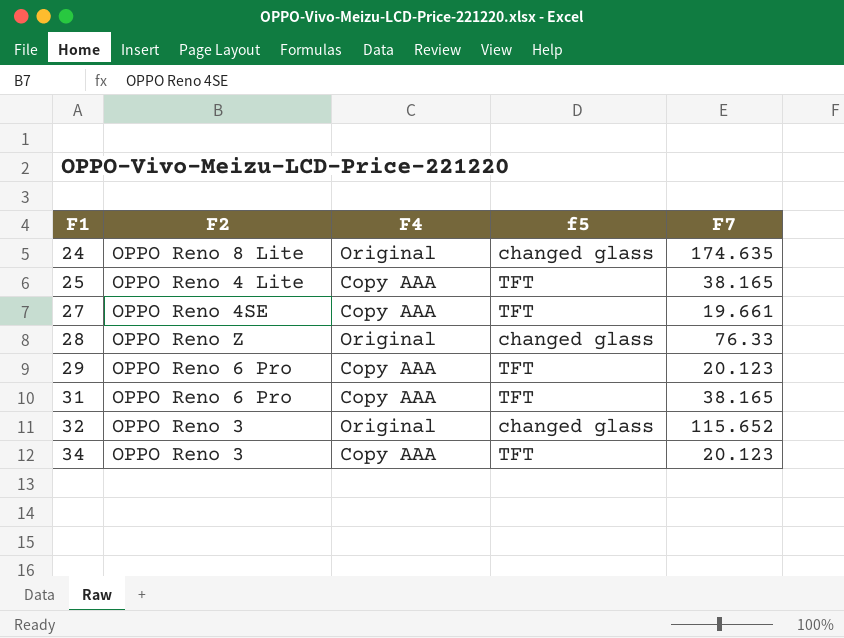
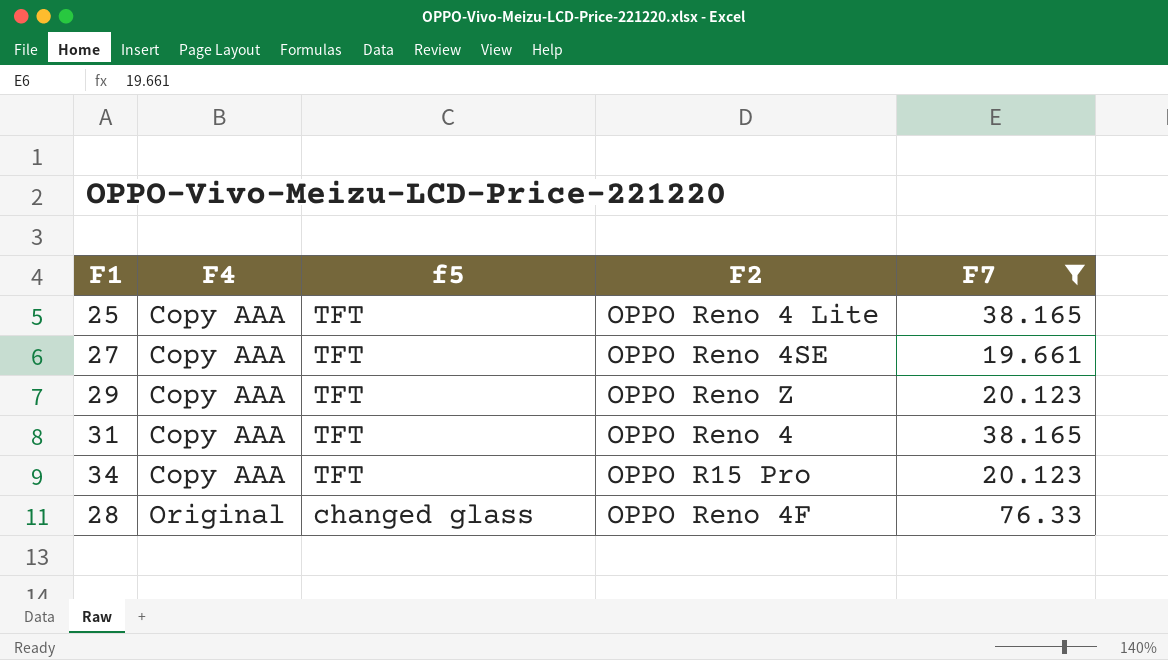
filter: none -> F7 <= 76.33
row order: F1 ascending -> F4 ascending
column F2 | position: 2 -> 4
29 | F2: OPPO Reno 6 Pro -> OPPO Reno Z
31 | F2: OPPO Reno 6 Pro -> OPPO Reno 4
34 | F2: OPPO Reno 3 -> OPPO R15 Pro
28 | F2: OPPO Reno Z -> OPPO Reno 4F

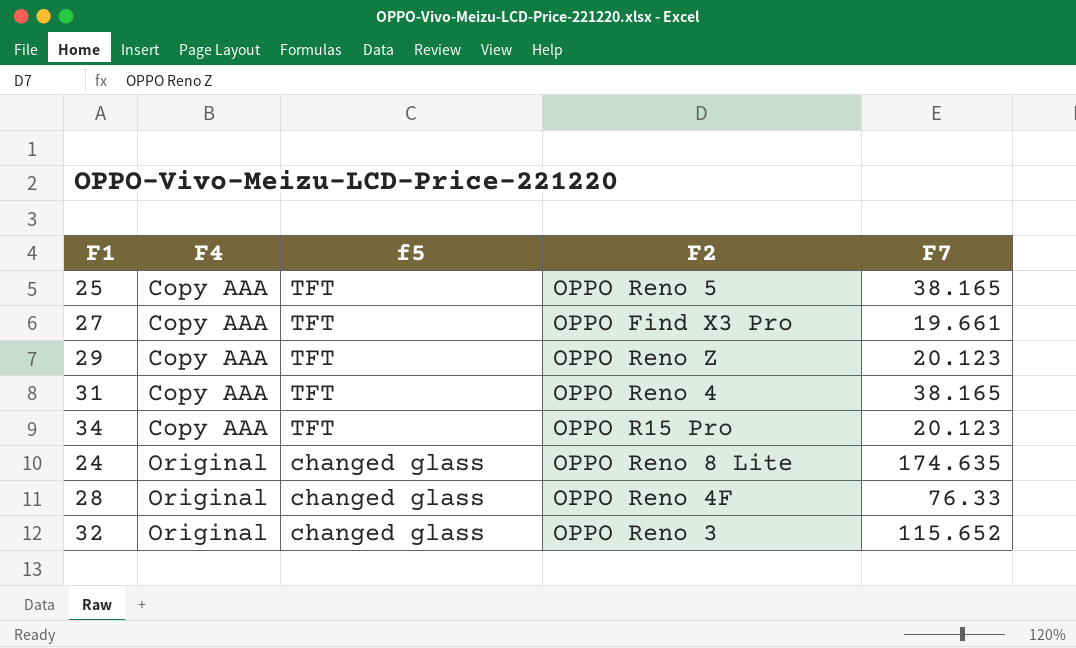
filter: F7 <= 76.33 -> none
25 | F2: OPPO Reno 4 Lite -> OPPO Reno 5
27 | F2: OPPO Reno 4SE -> OPPO Find X3 Pro

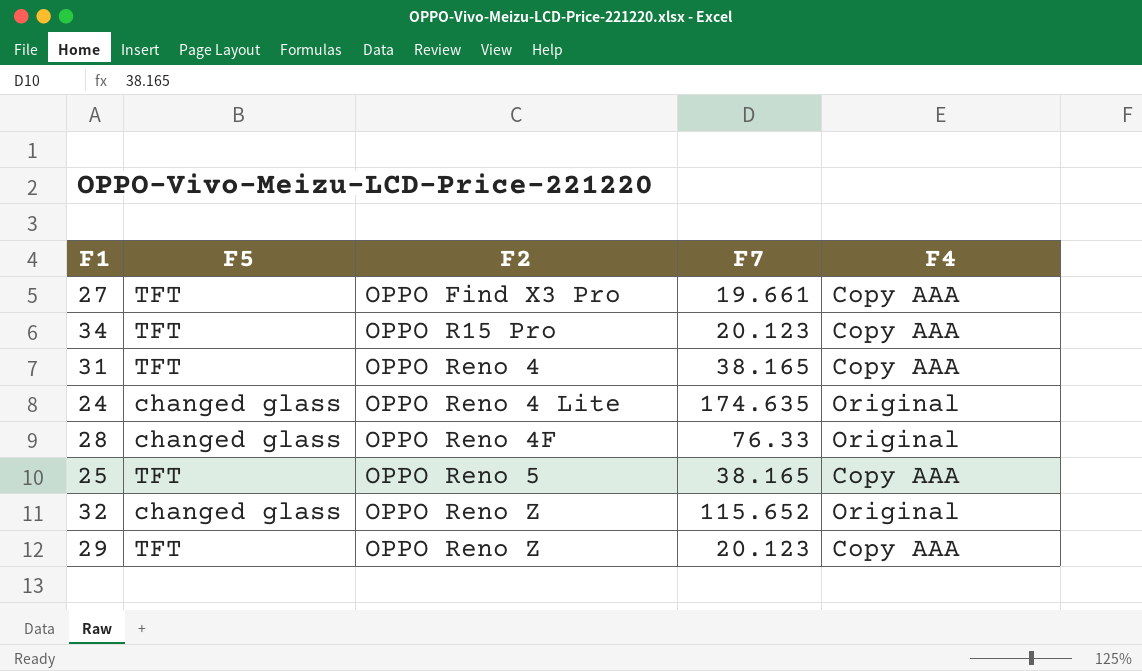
row order: F4 ascending -> F2 ascending
column name: f5 -> F5
column F4 | position: 2 -> 5
24 | F2: OPPO Reno 8 Lite -> OPPO Reno 4 Lite
32 | F2: OPPO Reno 3 -> OPPO Reno Z

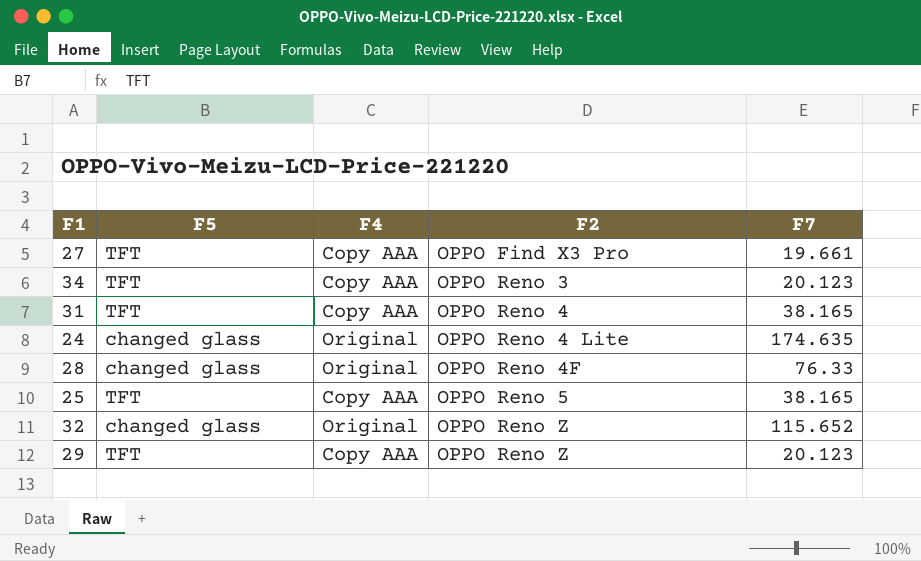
column F4 | position: 5 -> 3
34 | F2: OPPO R15 Pro -> OPPO Reno 3

